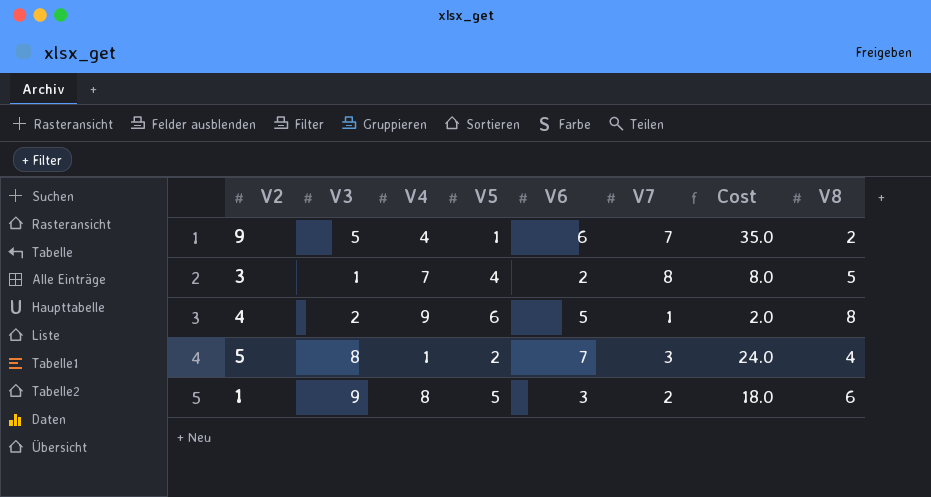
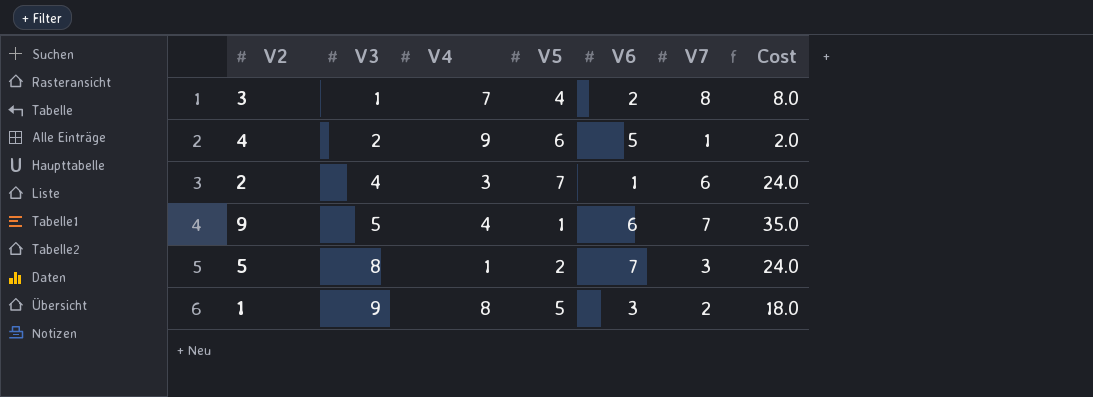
row order: none -> V3 ascending
column V8 | position: 8 -> none
row 2: none -> 4 | 3 | 7 | 1 | 6 | 24.0

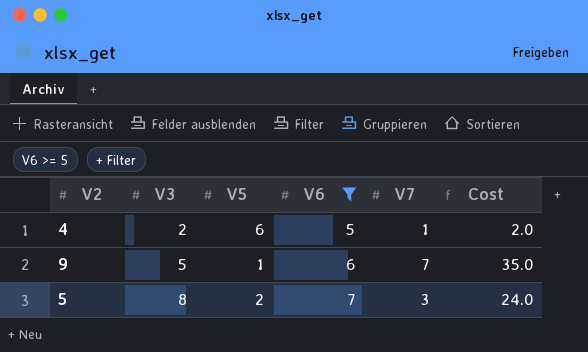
filter: none -> V6 >= 5
column V4 | position: 3 -> none

